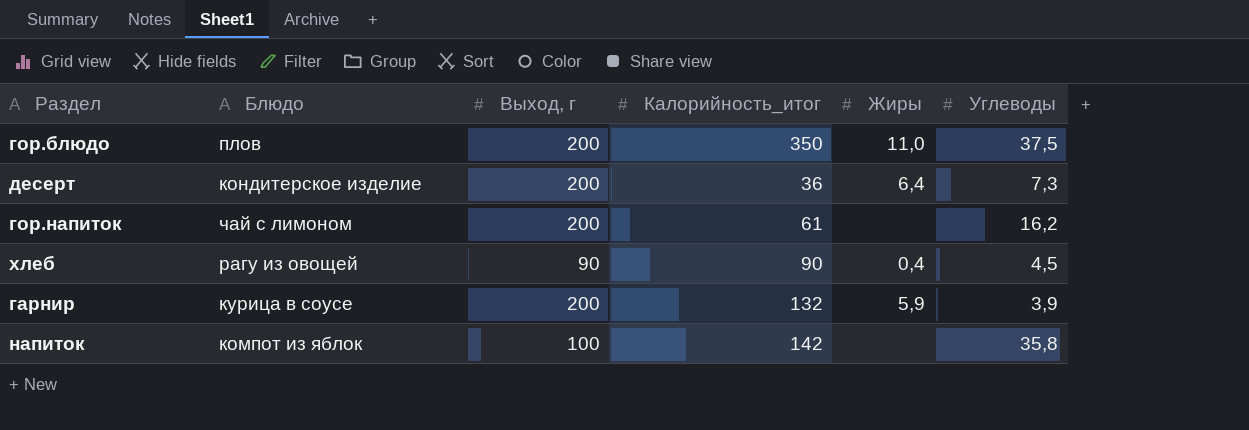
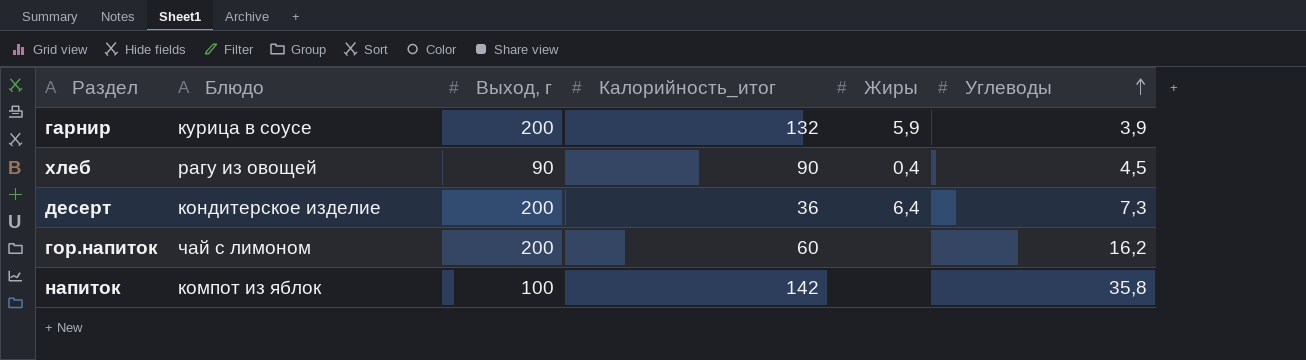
row order: none -> Углеводы ascending
row гор.блюдо: плов | 200 | 350 | 11,0 | 37,5 -> none
гор.напиток | Калорийность_итог: 61 -> 60

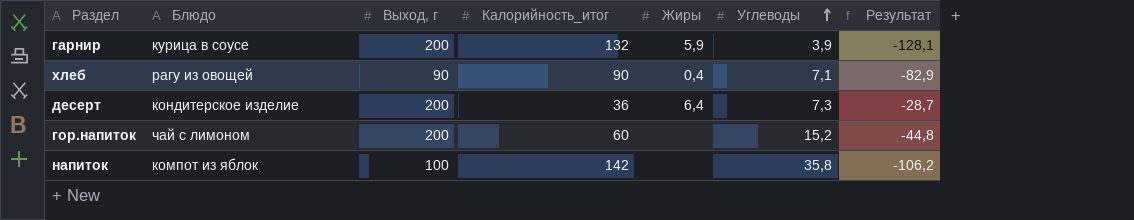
column Результат | formula: none -> [Углеводы] - [Калорийность_итог]
хлеб | Углеводы: 4,5 -> 7,1
гор.напиток | Углеводы: 16,2 -> 15,2

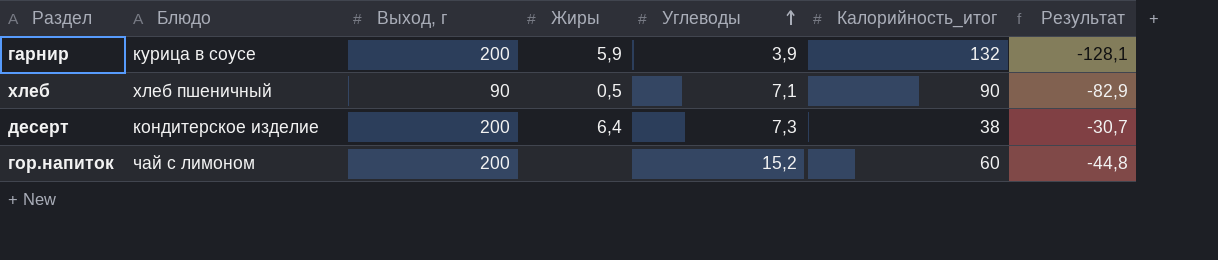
column Калорийность_итог | position: 4 -> 6
row напиток: компот из яблок | 100 | 142 | none | 35,8 | -106,2 -> none
хлеб | Блюдо: рагу из овощей -> хлеб пшеничный
хлеб | Жиры: 0,4 -> 0,5
десерт | Калорийность_итог: 36 -> 38
десерт | Результат: -28,7 -> -30,7

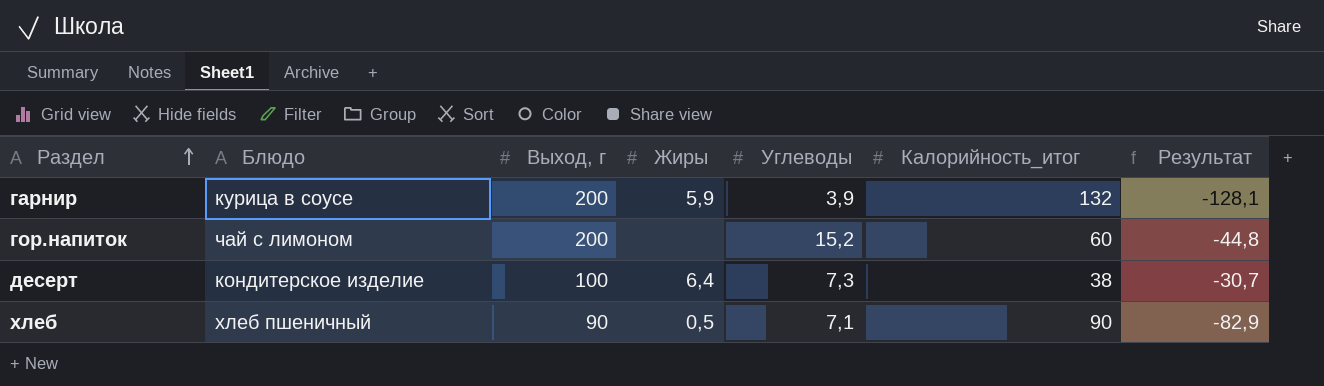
row order: Углеводы ascending -> Раздел ascending
десерт | Выход, г: 200 -> 100

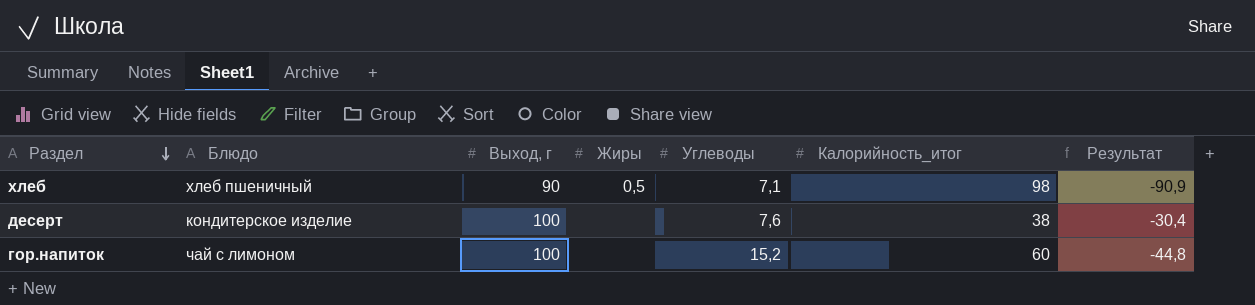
row order: Раздел ascending -> Раздел descending
row гарнир: курица в соусе | 200 | 5,9 | 3,9 | 132 | -128,1 -> none
хлеб | Калорийность_итог: 90 -> 98
хлеб | Результат: -82,9 -> -90,9
десерт | Жиры: 6,4 -> none
десерт | Углеводы: 7,3 -> 7,6
десерт | Результат: -30,7 -> -30,4
гор.напиток | Выход, г: 200 -> 100

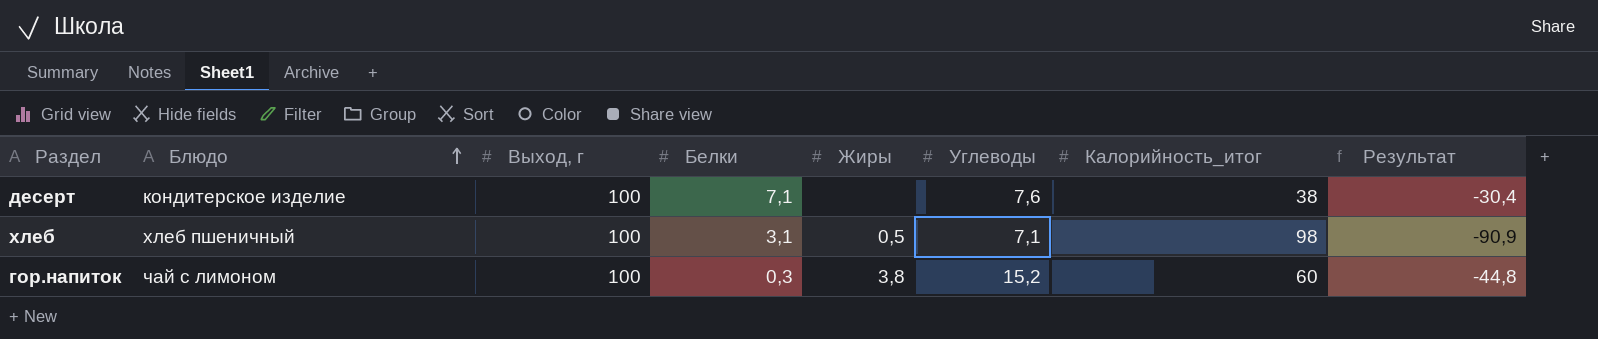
row order: Раздел descending -> Блюдо ascending
column Белки | position: none -> 4
хлеб | Выход, г: 90 -> 100
гор.напиток | Жиры: none -> 3,8

